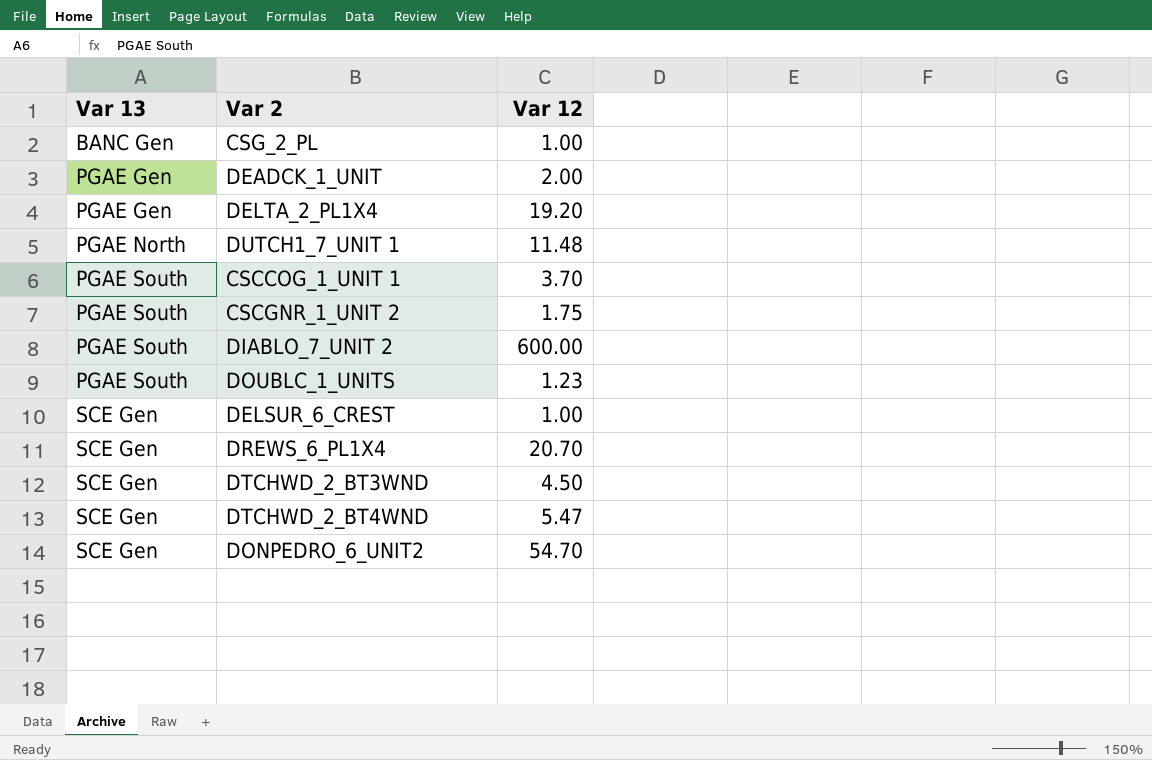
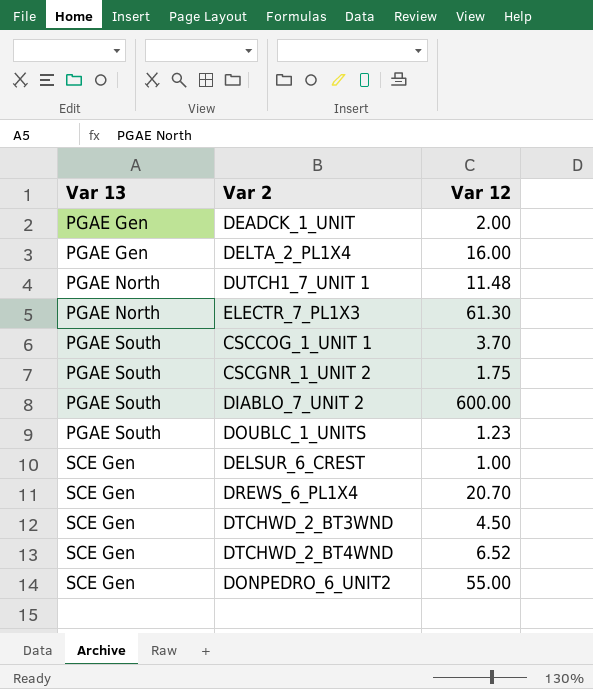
row CSG_2_PL: BANC Gen | 1.00 -> none
DELTA_2_PL1X4 | Var 12: 19.20 -> 16.00
row ELECTR_7_PL1X3: none -> PGAE North | 61.30
DTCHWD_2_BT4WND | Var 12: 5.47 -> 6.52
DONPEDRO_6_UNIT2 | Var 12: 54.70 -> 55.00

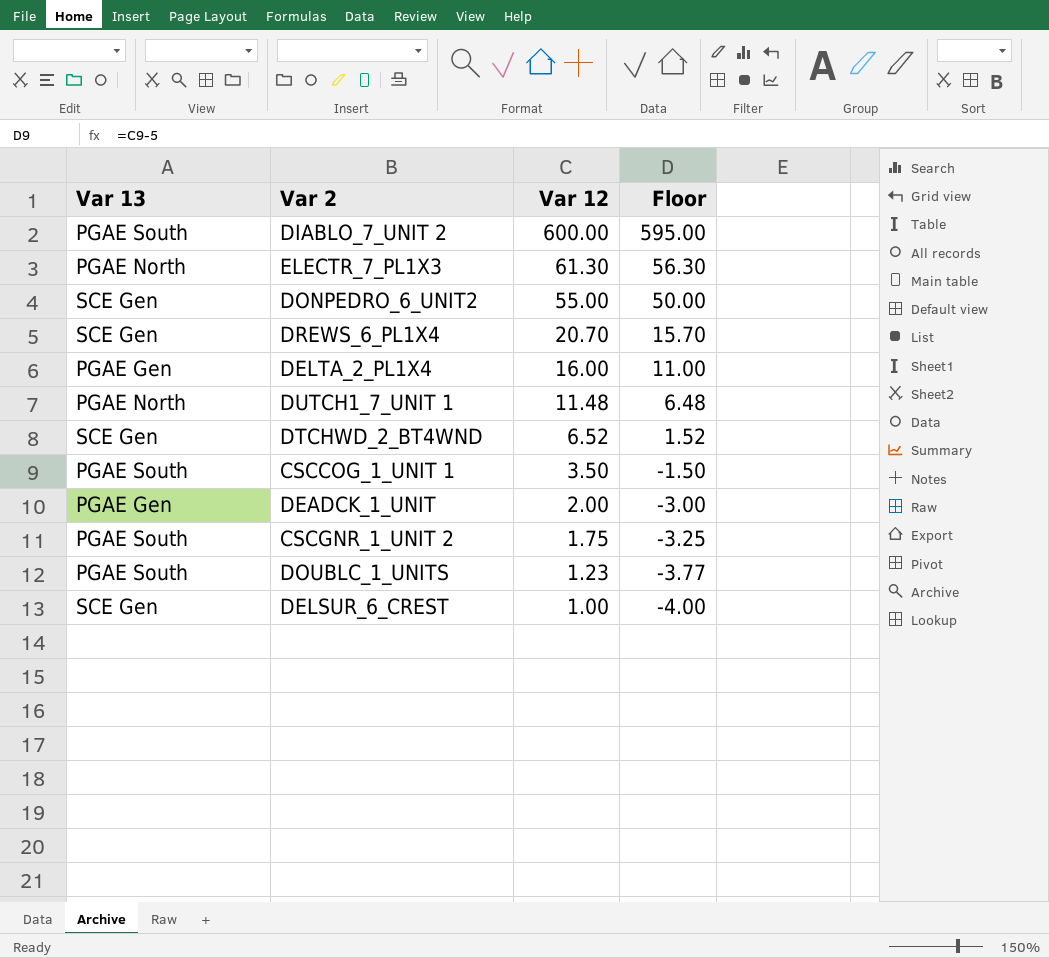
row order: Var 13 ascending -> Var 12 descending
column Floor | formula: none -> [Var 12] - 5
row DTCHWD_2_BT3WND: SCE Gen | 4.50 -> none
CSCCOG_1_UNIT 1 | Var 12: 3.70 -> 3.50

